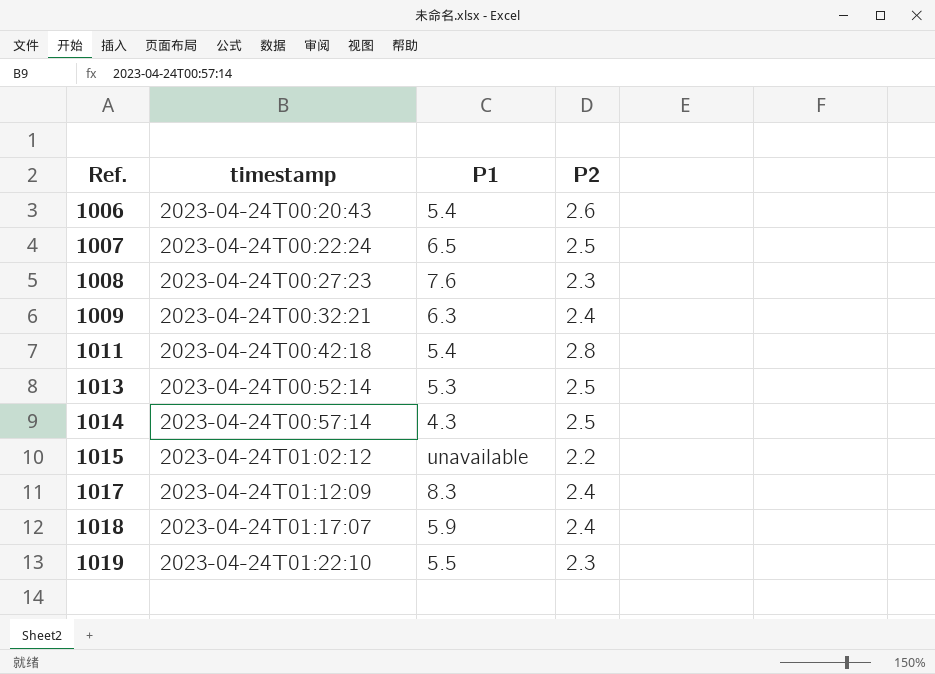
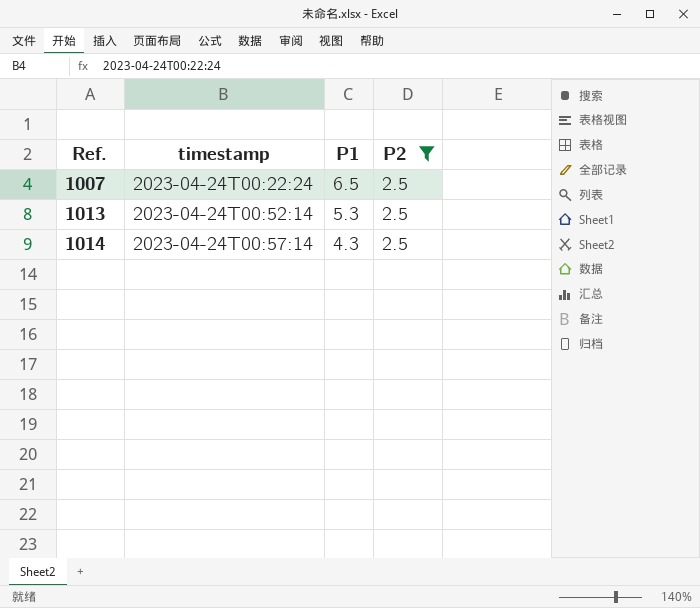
filter: none -> P2 = 2.5

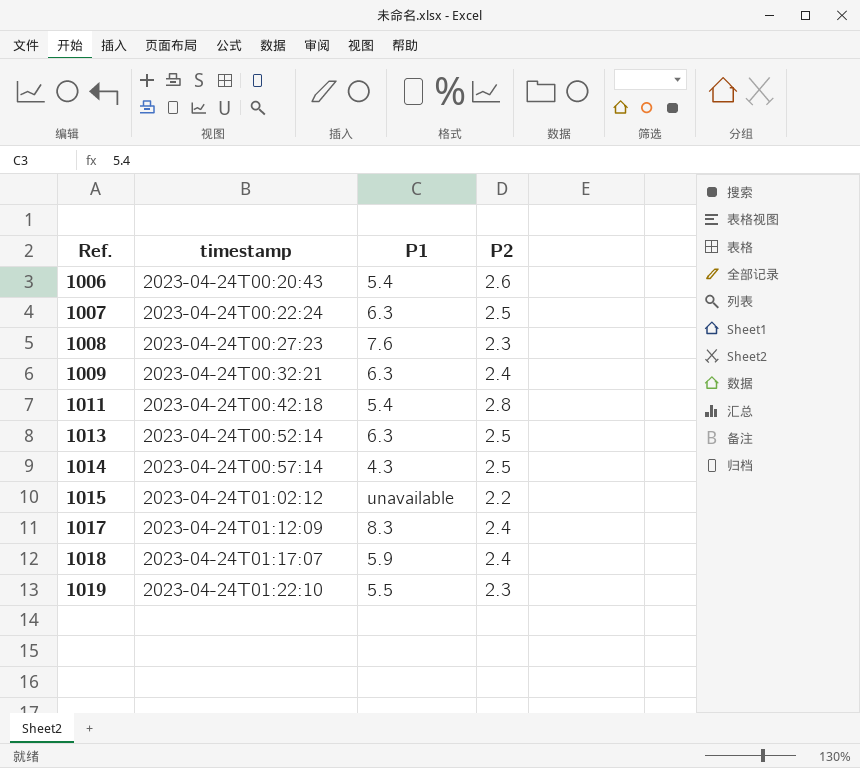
filter: P2 = 2.5 -> none
1007 | P1: 6.5 -> 6.3
1013 | P1: 5.3 -> 6.3

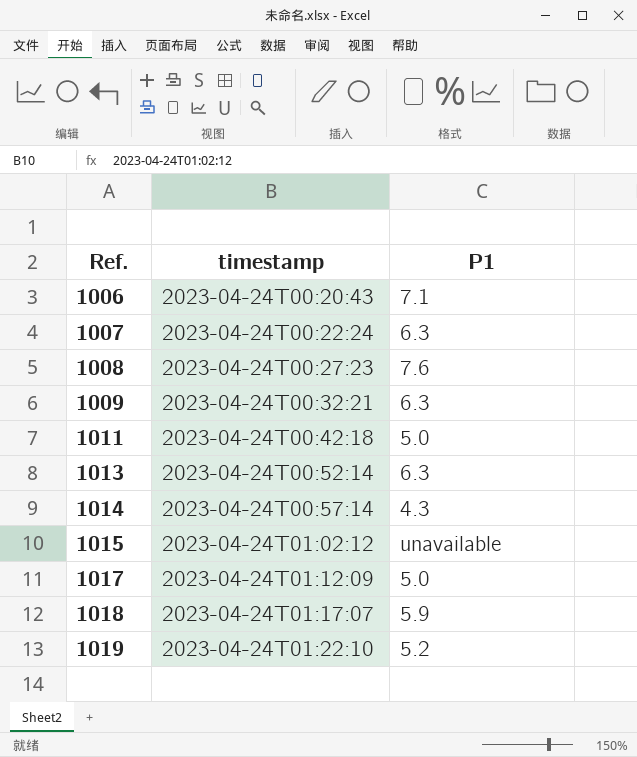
column P2 | position: 4 -> none
1006 | P1: 5.4 -> 7.1
1011 | P1: 5.4 -> 5.0
1017 | P1: 8.3 -> 5.0
1019 | P1: 5.5 -> 5.2

